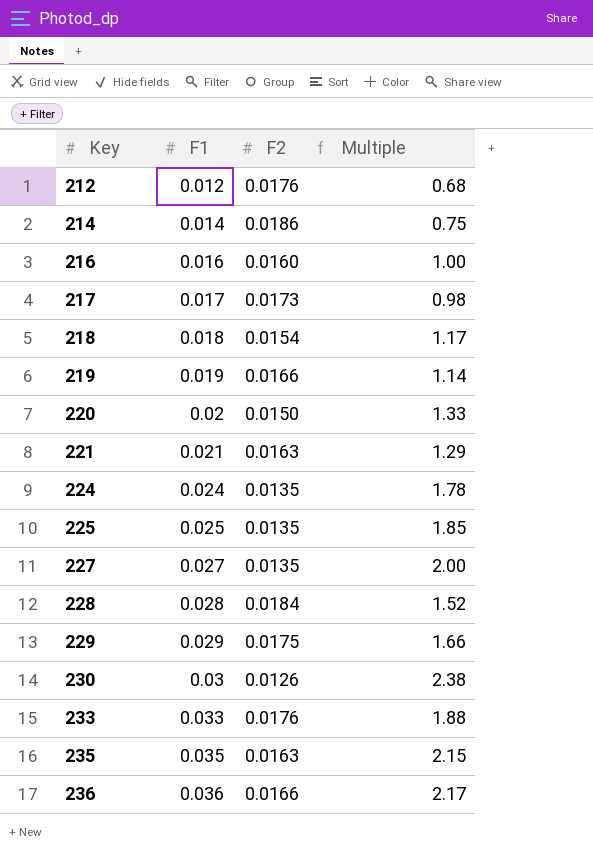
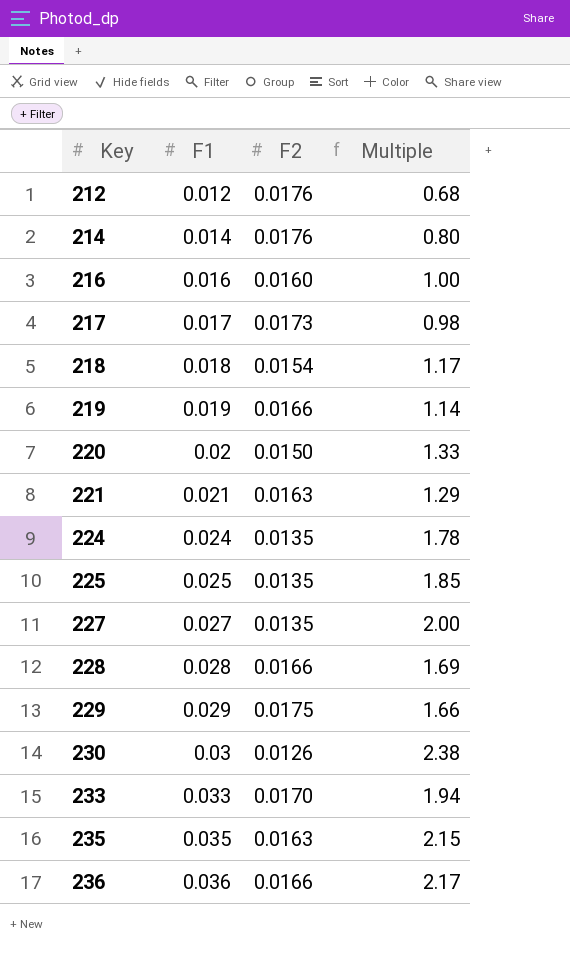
214 | F2: 0.0186 -> 0.0176
214 | Multiple: 0.75 -> 0.80
228 | F2: 0.0184 -> 0.0166
228 | Multiple: 1.52 -> 1.69
233 | F2: 0.0176 -> 0.0170
233 | Multiple: 1.88 -> 1.94

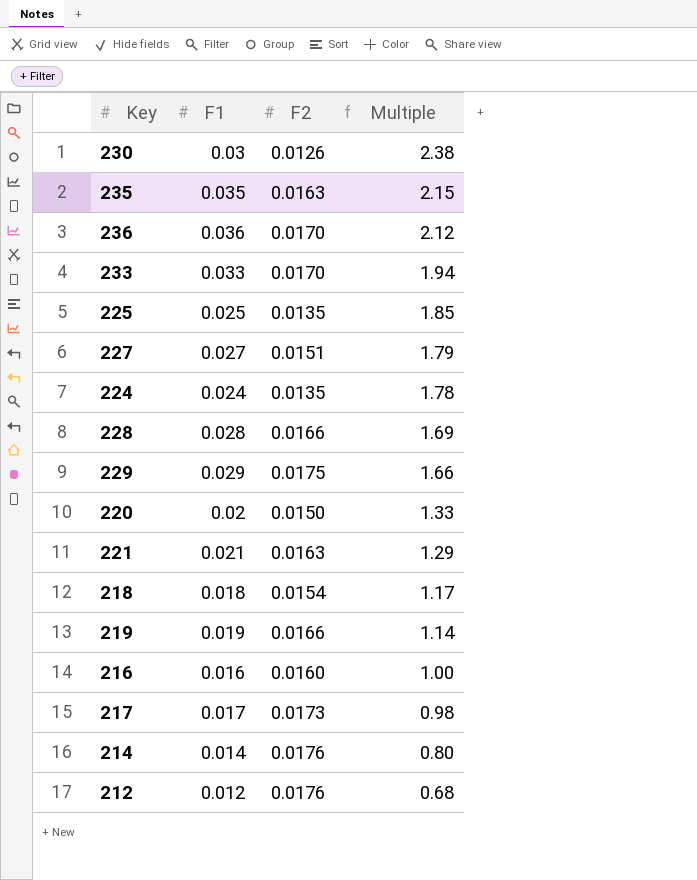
row order: Key ascending -> Multiple descending
236 | F2: 0.0166 -> 0.0170
236 | Multiple: 2.17 -> 2.12
227 | F2: 0.0135 -> 0.0151
227 | Multiple: 2.00 -> 1.79

